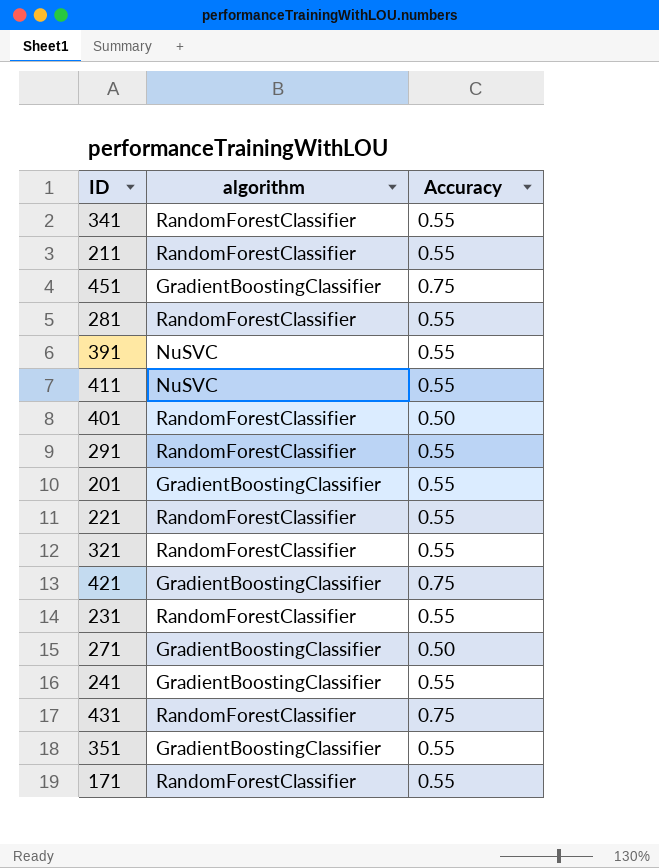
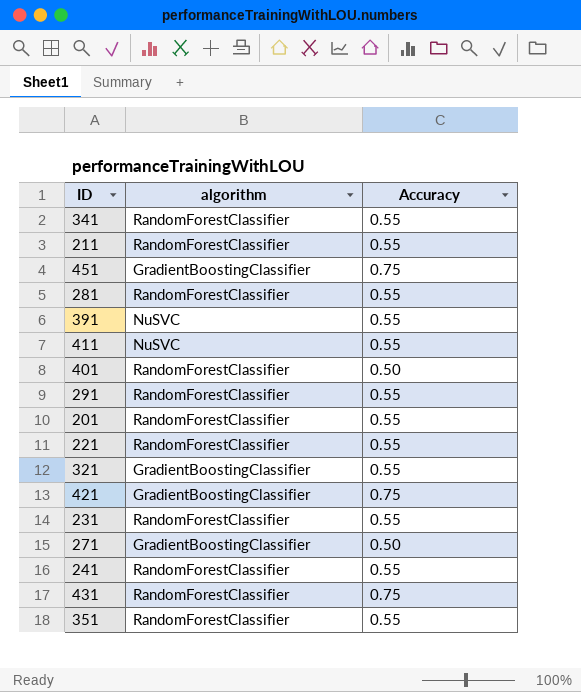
row 171: RandomForestClassifier | 0.55 -> none
201 | algorithm: GradientBoostingClassifier -> RandomForestClassifier
321 | algorithm: RandomForestClassifier -> GradientBoostingClassifier
241 | algorithm: GradientBoostingClassifier -> RandomForestClassifier
351 | algorithm: GradientBoostingClassifier -> RandomForestClassifier

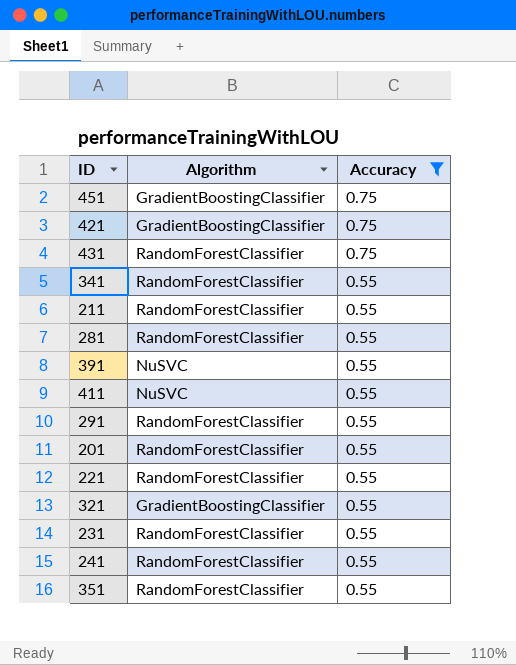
filter: none -> Accuracy != 0.50
row order: none -> Accuracy descending
column name: algorithm -> Algorithm

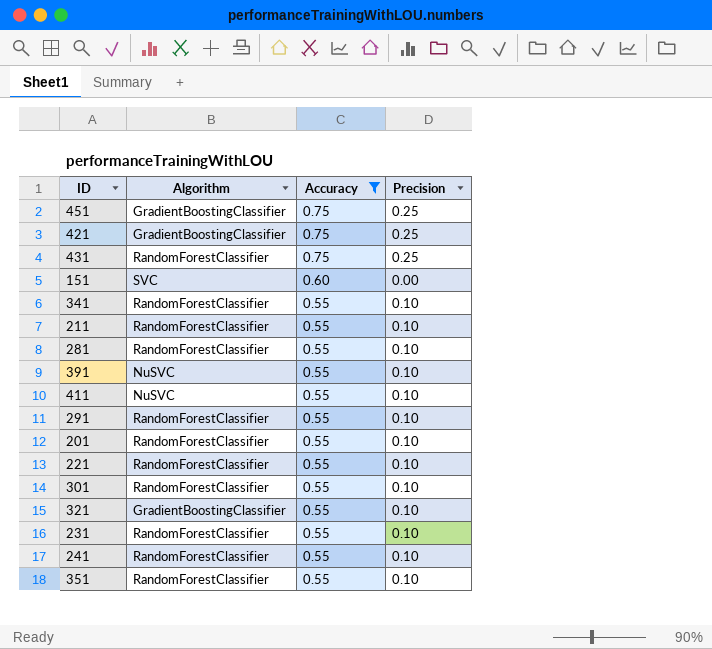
column Precision | position: none -> 4
row 151: none -> SVC | 0.60 | 0.00
row 301: none -> RandomForestClassifier | 0.55 | 0.10

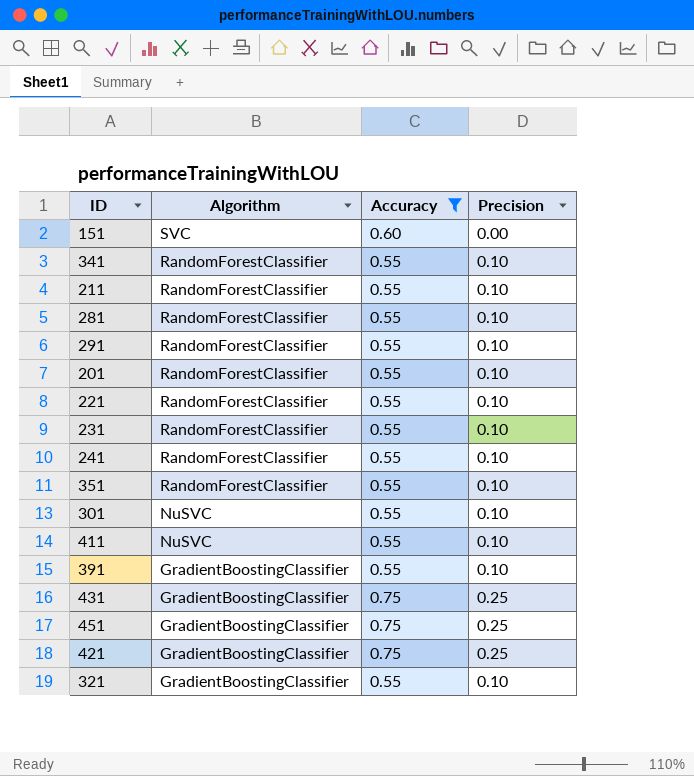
row order: Accuracy descending -> Algorithm descending
301 | Algorithm: RandomForestClassifier -> NuSVC
391 | Algorithm: NuSVC -> GradientBoostingClassifier
431 | Algorithm: RandomForestClassifier -> GradientBoostingClassifier

